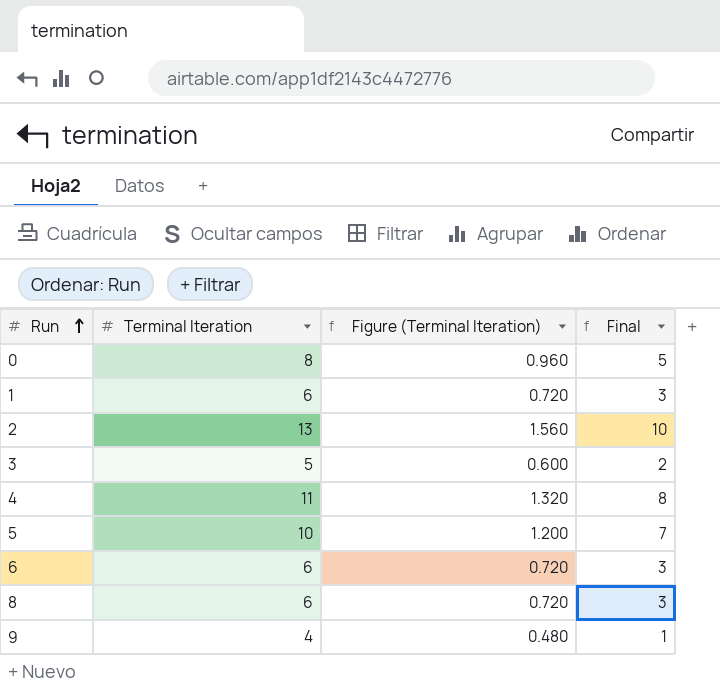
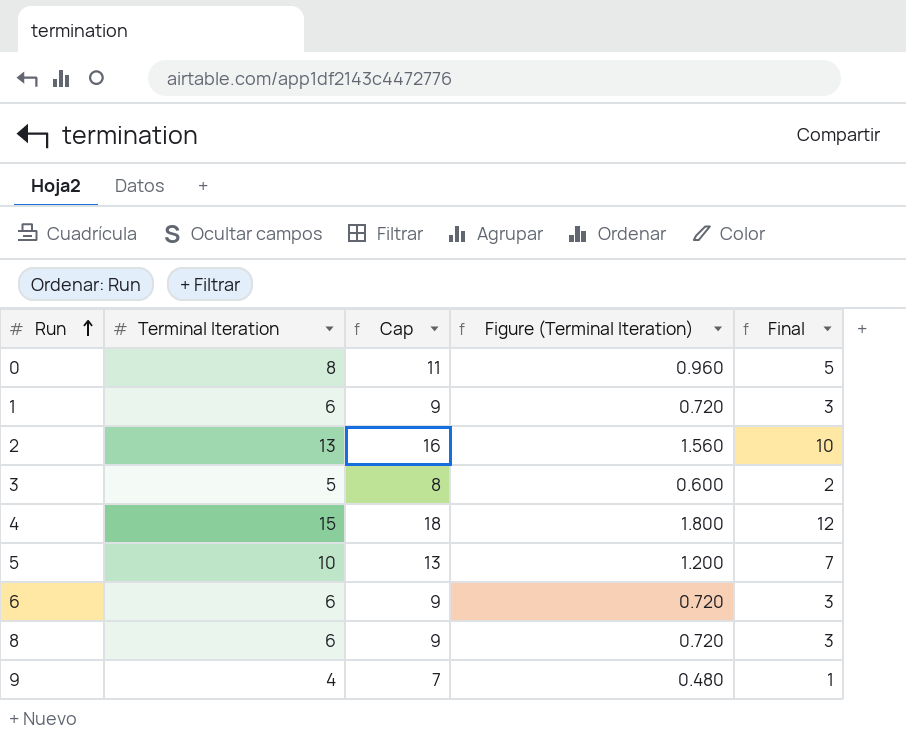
column Cap | formula: none -> [Terminal Iteration] + 3
4 | Terminal Iteration: 11 -> 15
4 | Figure (Terminal Iteration): 1.320 -> 1.800
4 | Final: 8 -> 12

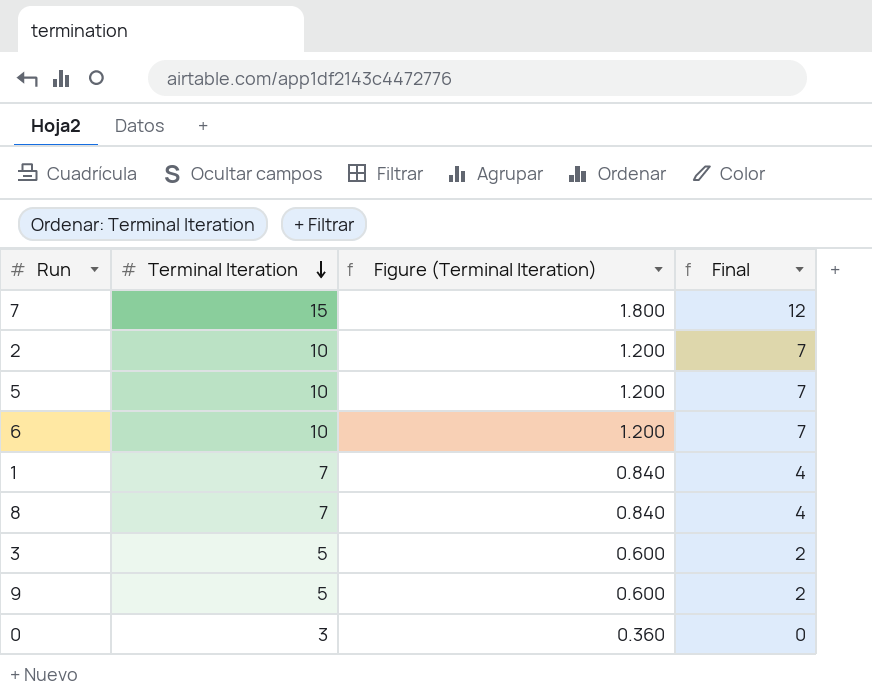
row order: Run ascending -> Terminal Iteration descending
column Cap | formula: [Terminal Iteration] + 3 -> none
row 4: 15 | 18 | 1.800 | 12 -> none
row 7: none -> 15 | 1.800 | 12
2 | Terminal Iteration: 13 -> 10
2 | Figure (Terminal Iteration): 1.560 -> 1.200
2 | Final: 10 -> 7
6 | Terminal Iteration: 6 -> 10
6 | Figure (Terminal Iteration): 0.720 -> 1.200
6 | Final: 3 -> 7
1 | Terminal Iteration: 6 -> 7
1 | Figure (Terminal Iteration): 0.720 -> 0.840
1 | Final: 3 -> 4
8 | Terminal Iteration: 6 -> 7
8 | Figure (Terminal Iteration): 0.720 -> 0.840
8 | Final: 3 -> 4
9 | Terminal Iteration: 4 -> 5
9 | Figure (Terminal Iteration): 0.480 -> 0.600
9 | Final: 1 -> 2
0 | Terminal Iteration: 8 -> 3
0 | Figure (Terminal Iteration): 0.960 -> 0.360
0 | Final: 5 -> 0

